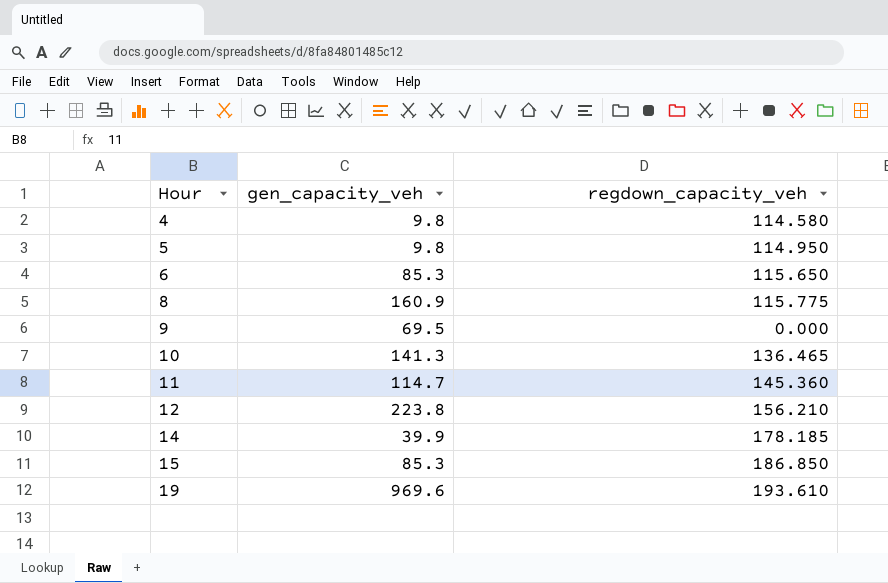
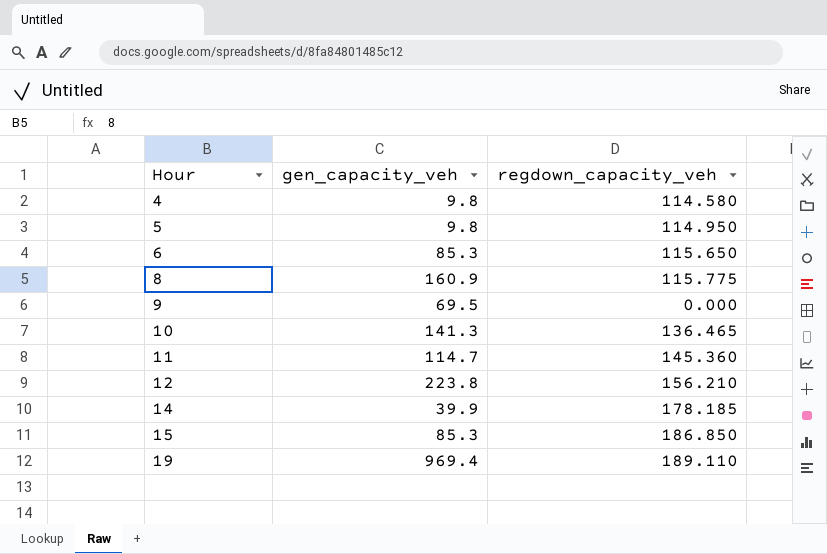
19 | gen_capacity_veh: 969.6 -> 969.4
19 | regdown_capacity_veh: 193.610 -> 189.110

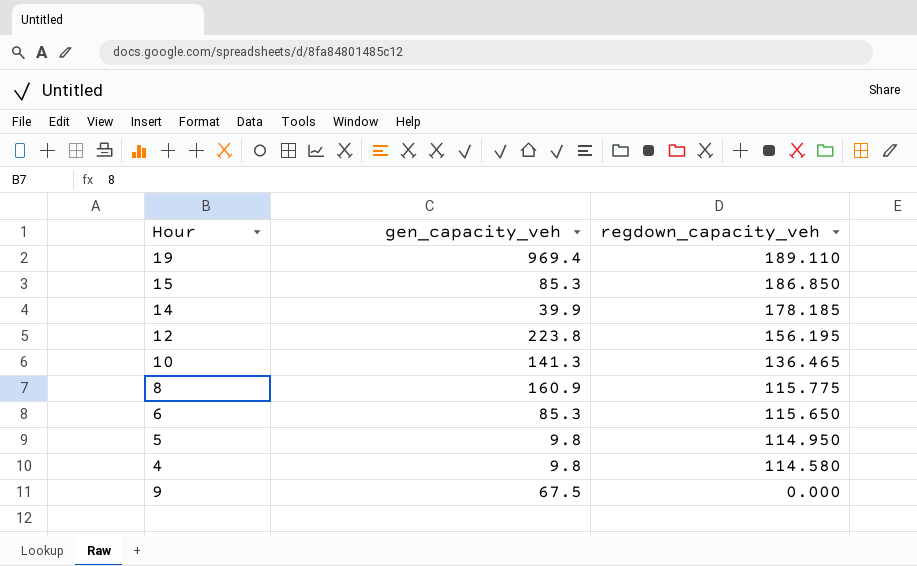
row order: Hour ascending -> regdown_capacity_veh descending
row 11: 114.7 | 145.360 -> none
12 | regdown_capacity_veh: 156.210 -> 156.195
9 | gen_capacity_veh: 69.5 -> 67.5

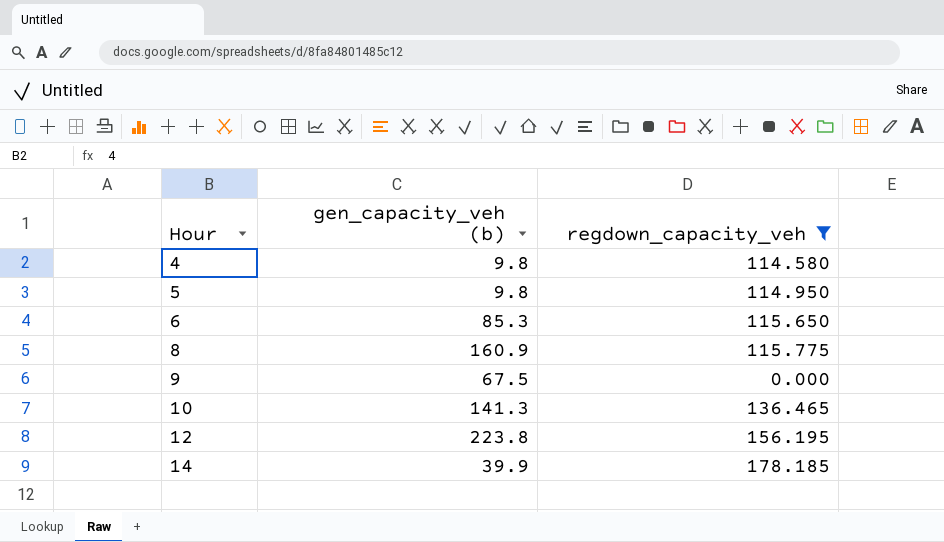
filter: none -> regdown_capacity_veh <= 178.185
row order: regdown_capacity_veh descending -> Hour ascending
column name: gen_capacity_veh -> gen_capacity_veh (b)

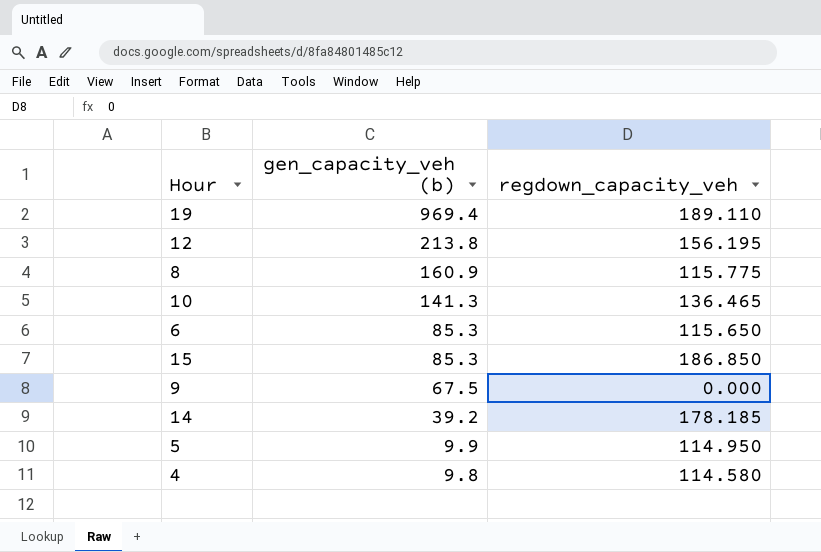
filter: regdown_capacity_veh <= 178.185 -> none
row order: Hour ascending -> gen_capacity_veh (b) descending
12 | gen_capacity_veh (b): 223.8 -> 213.8
14 | gen_capacity_veh (b): 39.9 -> 39.2
5 | gen_capacity_veh (b): 9.8 -> 9.9

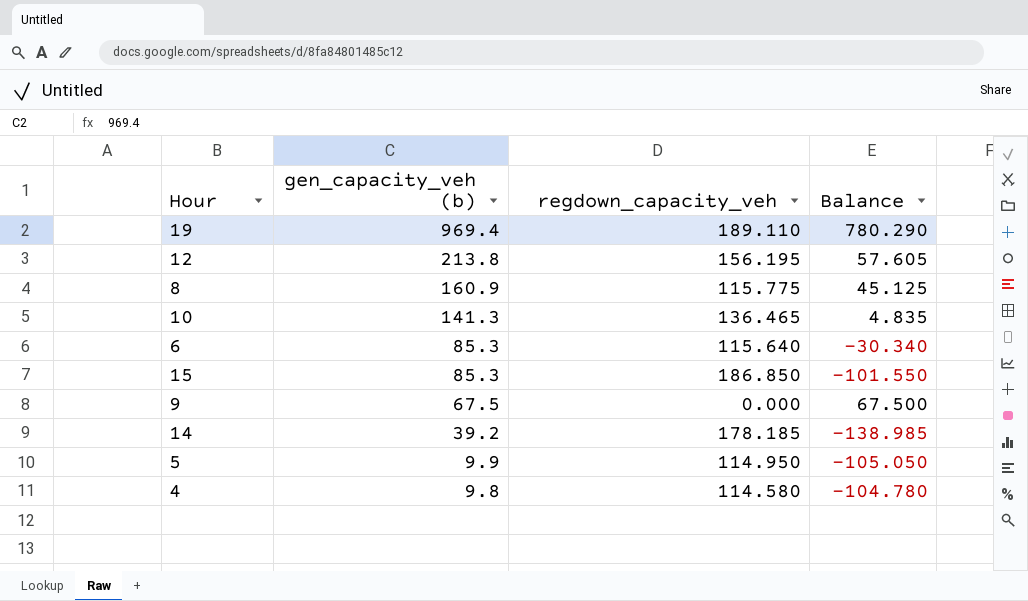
column Balance | formula: none -> [gen_capacity_veh (b)] - [regdown_capacity_veh]
6 | regdown_capacity_veh: 115.650 -> 115.640

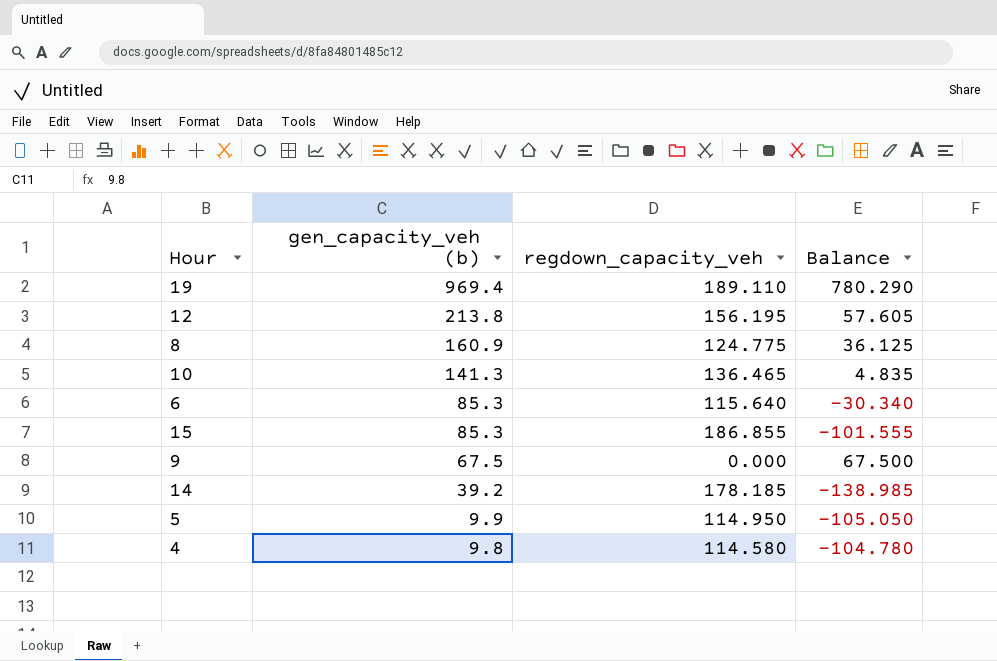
8 | regdown_capacity_veh: 115.775 -> 124.775
8 | Balance: 45.125 -> 36.125
15 | regdown_capacity_veh: 186.850 -> 186.855
15 | Balance: -101.550 -> -101.555

